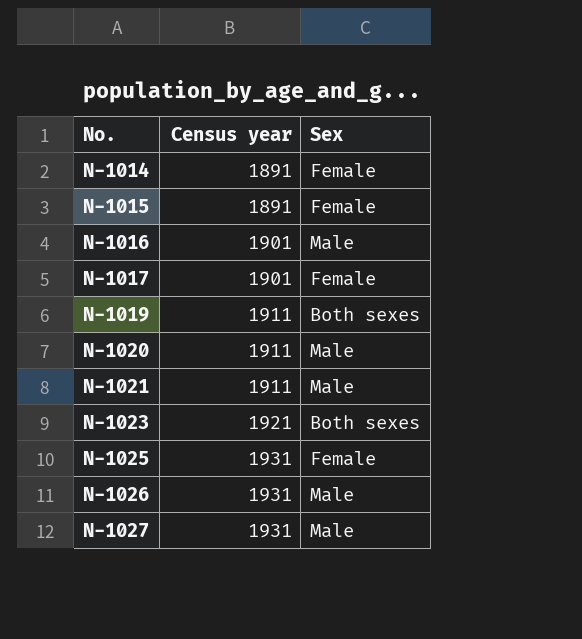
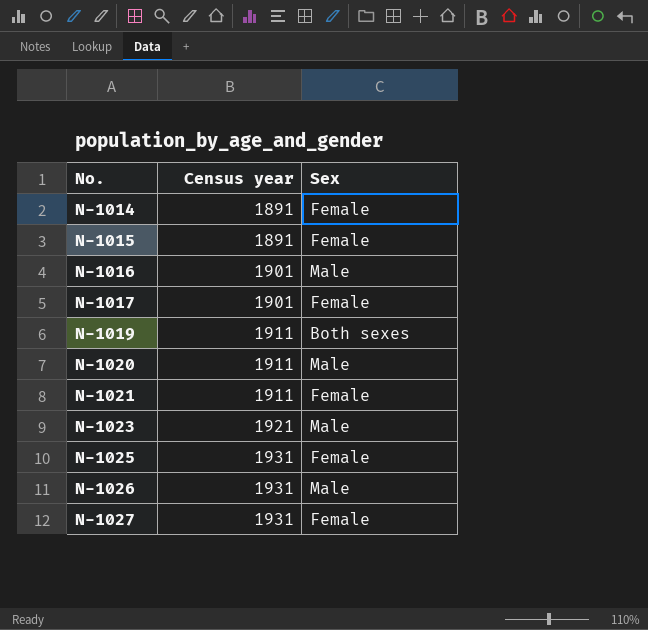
N-1021 | Sex: Male -> Female
N-1023 | Sex: Both sexes -> Male
N-1027 | Sex: Male -> Female

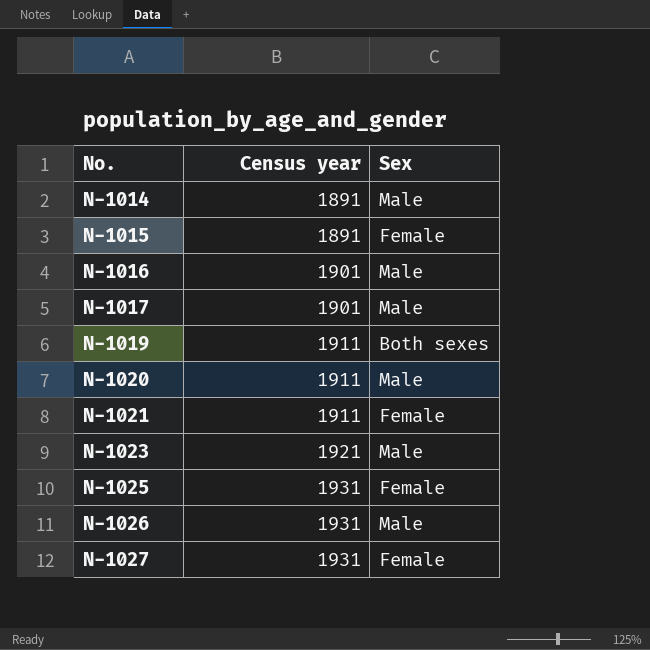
N-1014 | Sex: Female -> Male
N-1017 | Sex: Female -> Male

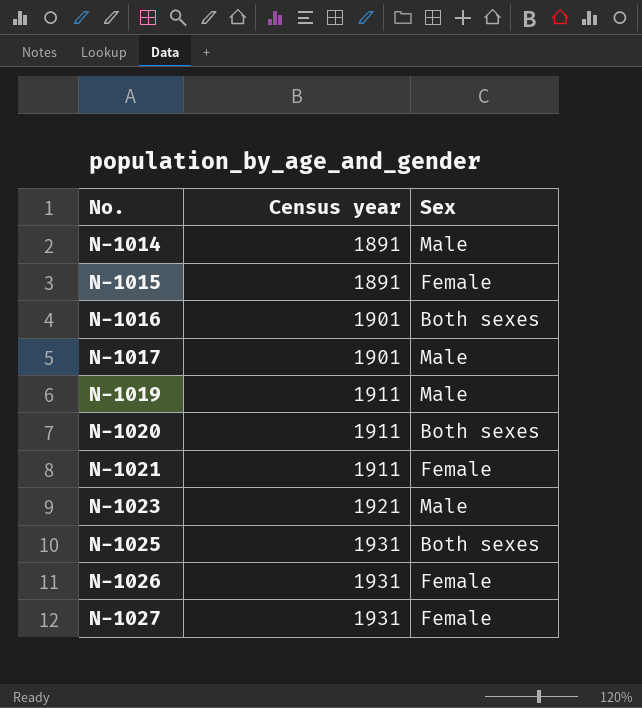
N-1016 | Sex: Male -> Both sexes
N-1019 | Sex: Both sexes -> Male
N-1020 | Sex: Male -> Both sexes
N-1025 | Sex: Female -> Both sexes
N-1026 | Sex: Male -> Female

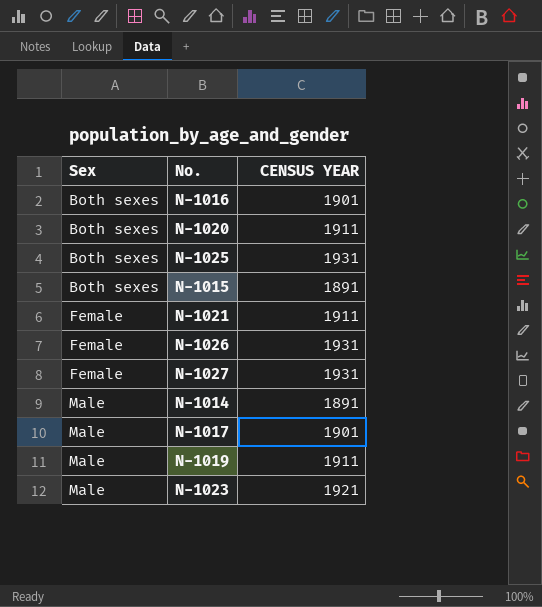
row order: No. ascending -> Sex ascending
column Sex | position: 3 -> 1
column name: Census year -> CENSUS YEAR
N-1015 | Sex: Female -> Both sexes

